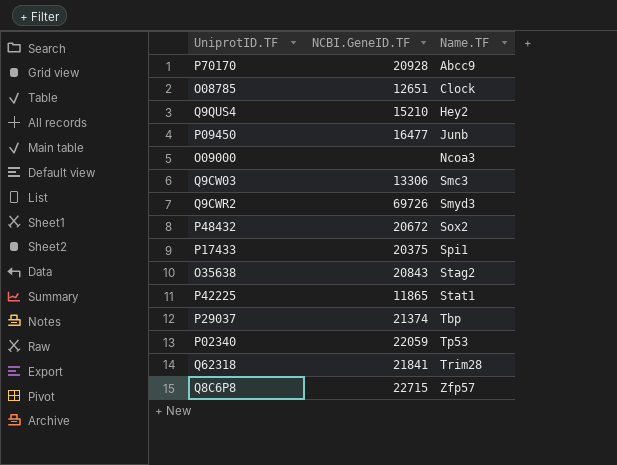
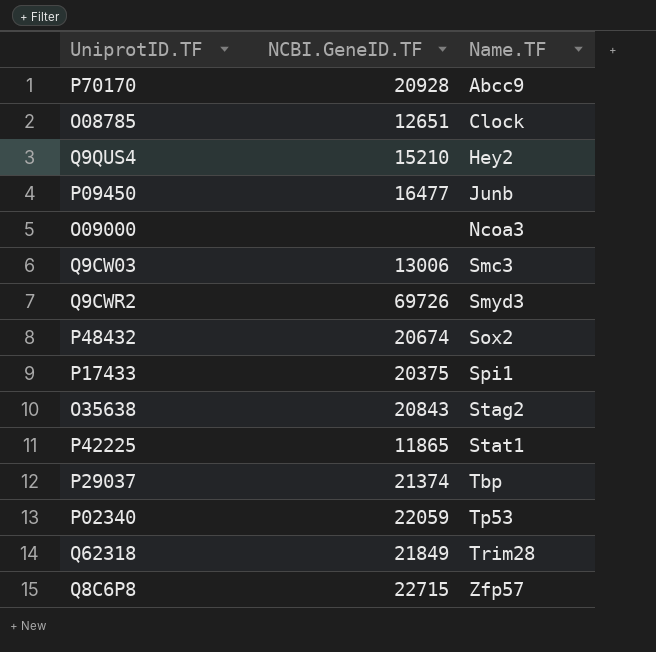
Q9CW03 | NCBI.GeneID.TF: 13306 -> 13006
P48432 | NCBI.GeneID.TF: 20672 -> 20674
Q62318 | NCBI.GeneID.TF: 21841 -> 21849

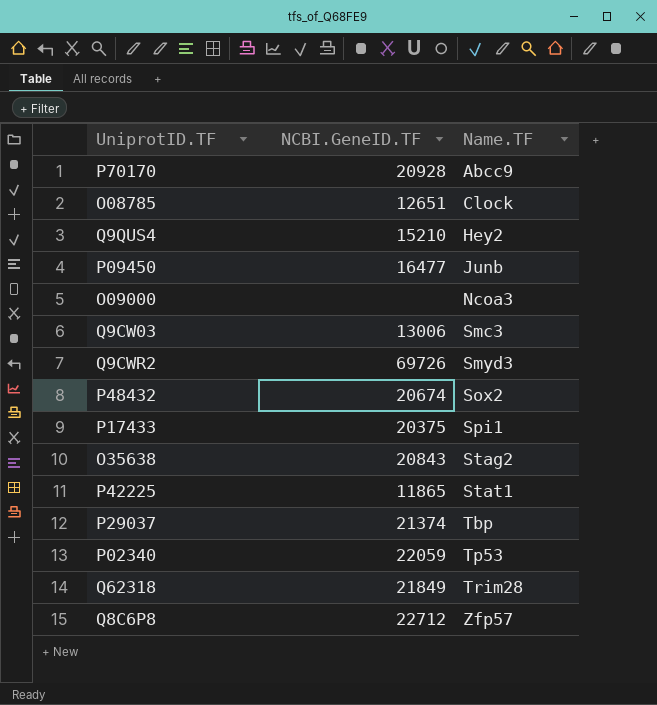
Q8C6P8 | NCBI.GeneID.TF: 22715 -> 22712

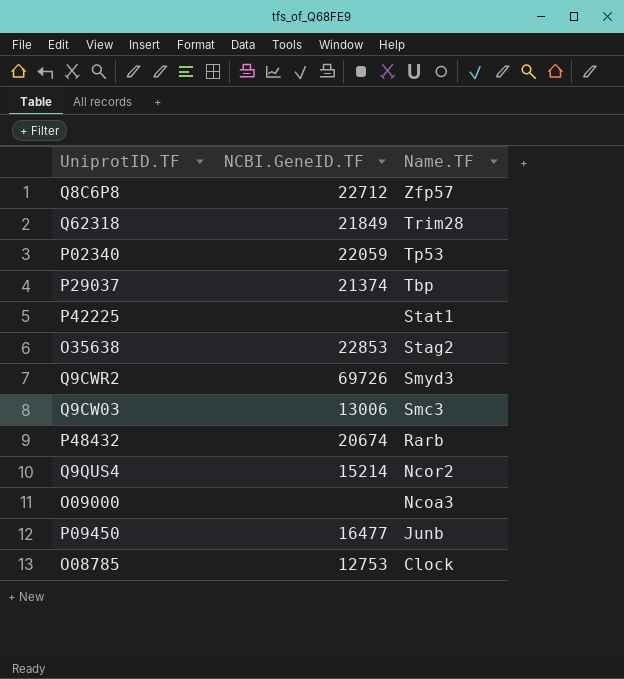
row order: Name.TF ascending -> Name.TF descending
row P70170: 20928 | Abcc9 -> none
row P17433: 20375 | Spi1 -> none
P42225 | NCBI.GeneID.TF: 11865 -> none
O35638 | NCBI.GeneID.TF: 20843 -> 22853
P48432 | Name.TF: Sox2 -> Rarb
Q9QUS4 | NCBI.GeneID.TF: 15210 -> 15214
Q9QUS4 | Name.TF: Hey2 -> Ncor2
O08785 | NCBI.GeneID.TF: 12651 -> 12753

